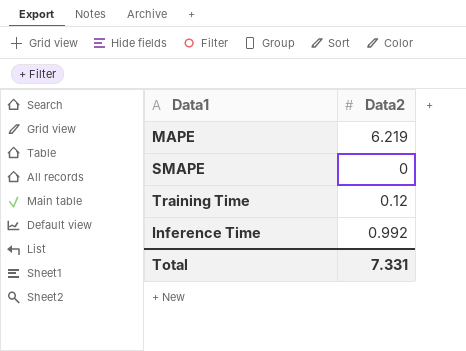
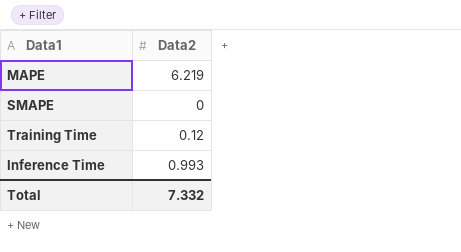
Inference Time | Data2: 0.992 -> 0.993
Total | Data2: 7.331 -> 7.332

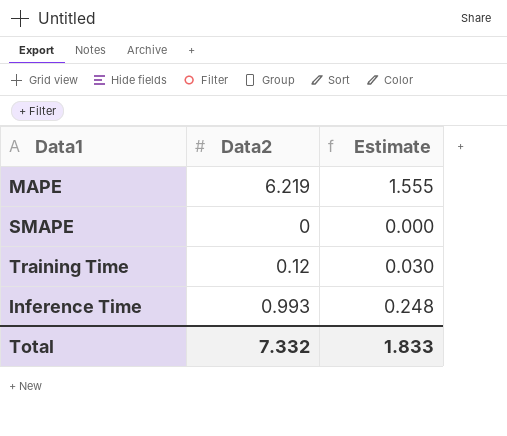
column Estimate | formula: none -> [Data2] * 0.25

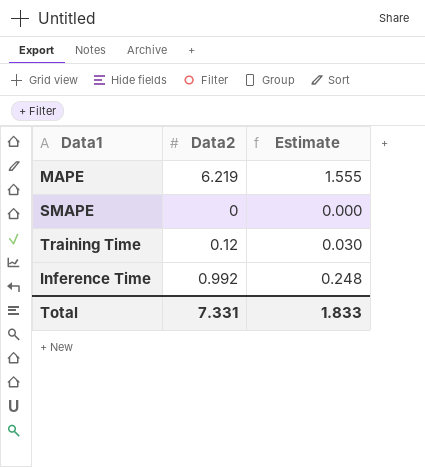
Inference Time | Data2: 0.993 -> 0.992
Total | Data2: 7.332 -> 7.331

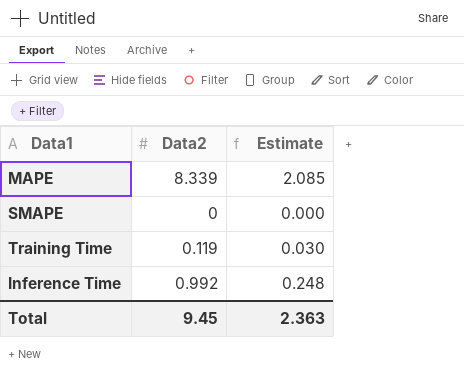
MAPE | Data2: 6.219 -> 8.339
MAPE | Estimate: 1.555 -> 2.085
Training Time | Data2: 0.12 -> 0.119
Total | Data2: 7.331 -> 9.45
Total | Estimate: 1.833 -> 2.363

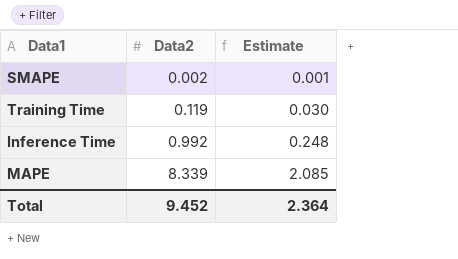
row order: none -> Data2 ascending
SMAPE | Data2: 0 -> 0.002
SMAPE | Estimate: 0.000 -> 0.001
Total | Data2: 9.45 -> 9.452
Total | Estimate: 2.363 -> 2.364

